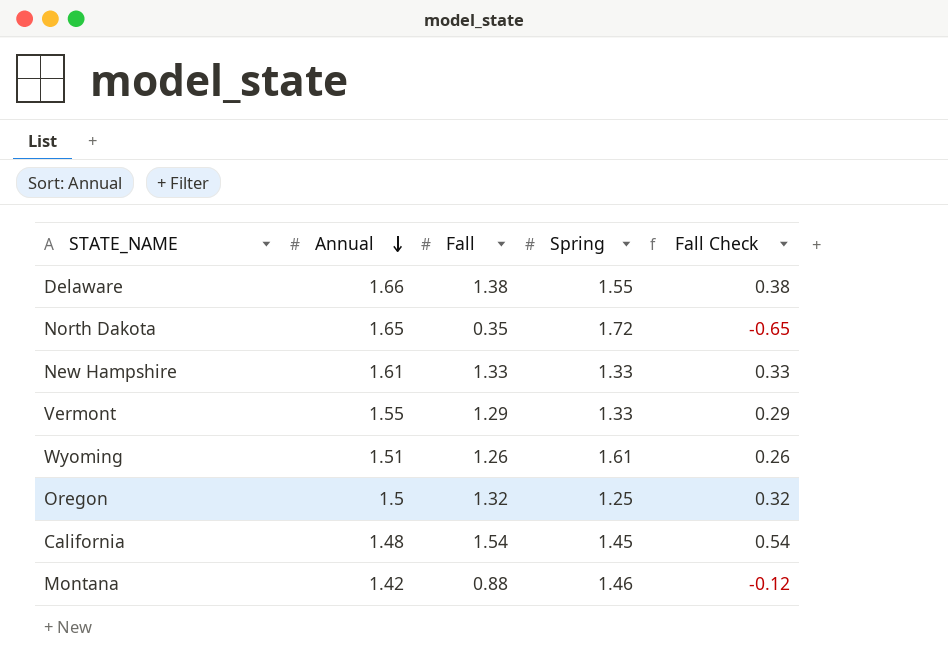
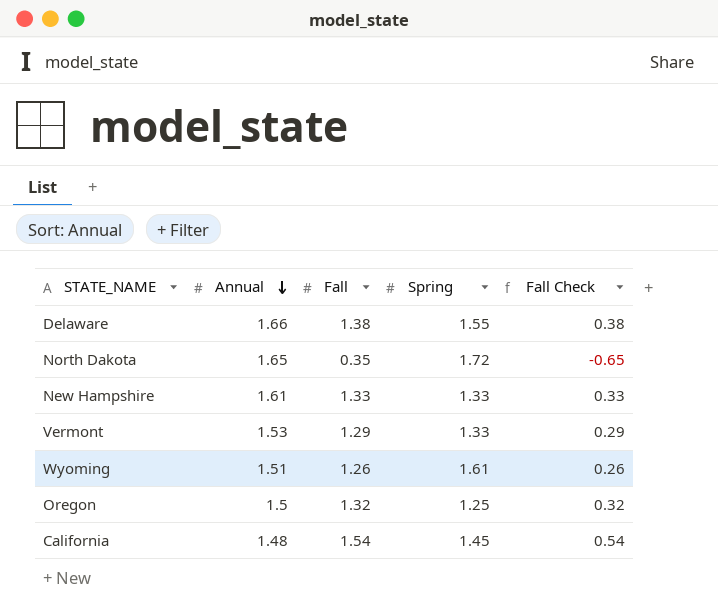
row Montana: 1.42 | 0.88 | 1.46 | -0.12 -> none
Vermont | Annual: 1.55 -> 1.53

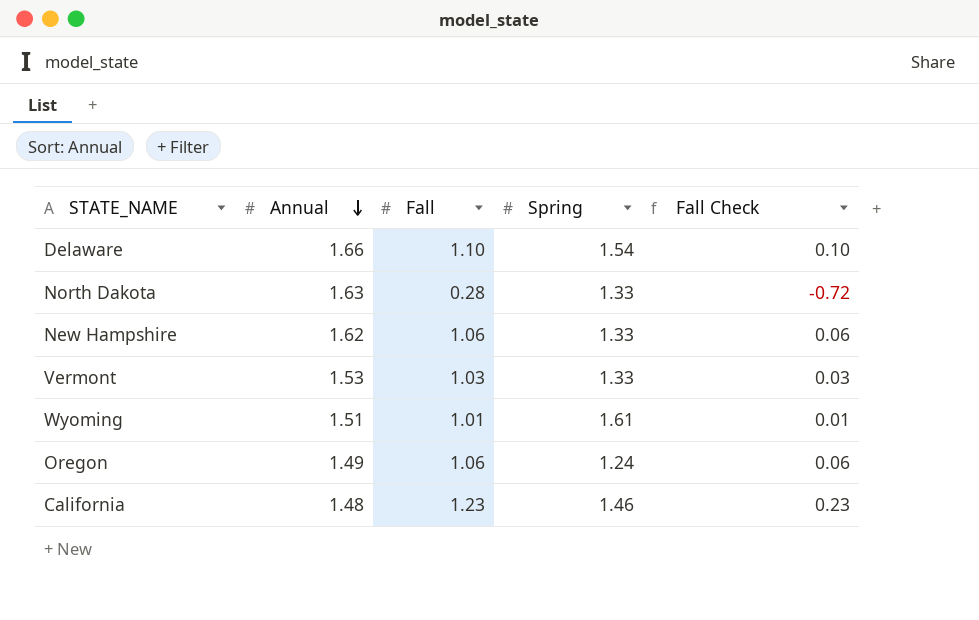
Delaware | Fall: 1.38 -> 1.10
Delaware | Spring: 1.55 -> 1.54
Delaware | Fall Check: 0.38 -> 0.10
North Dakota | Annual: 1.65 -> 1.63
North Dakota | Fall: 0.35 -> 0.28
North Dakota | Spring: 1.72 -> 1.33
North Dakota | Fall Check: -0.65 -> -0.72
New Hampshire | Annual: 1.61 -> 1.62
New Hampshire | Fall: 1.33 -> 1.06
New Hampshire | Fall Check: 0.33 -> 0.06
Vermont | Fall: 1.29 -> 1.03
Vermont | Fall Check: 0.29 -> 0.03
Wyoming | Fall: 1.26 -> 1.01
Wyoming | Fall Check: 0.26 -> 0.01
Oregon | Annual: 1.5 -> 1.49
Oregon | Fall: 1.32 -> 1.06
Oregon | Spring: 1.25 -> 1.24
Oregon | Fall Check: 0.32 -> 0.06
California | Fall: 1.54 -> 1.23
California | Spring: 1.45 -> 1.46
California | Fall Check: 0.54 -> 0.23

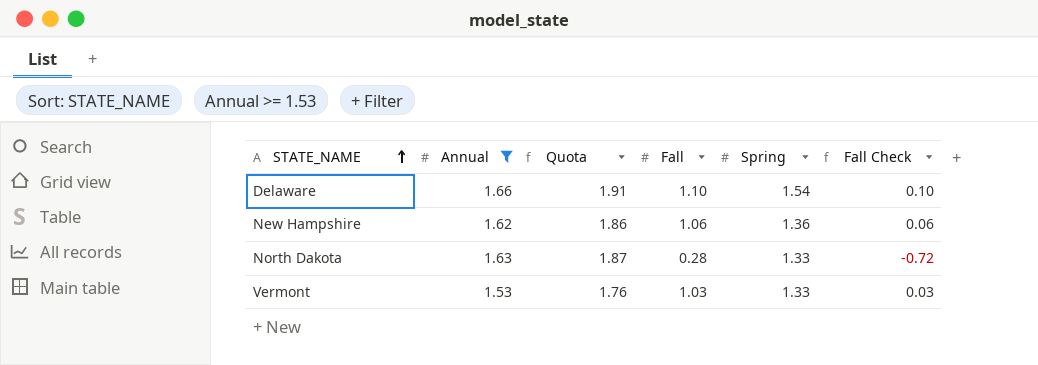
filter: none -> Annual >= 1.53
row order: Annual descending -> STATE_NAME ascending
column Quota | formula: none -> [Annual] * 1.15
New Hampshire | Spring: 1.33 -> 1.36

